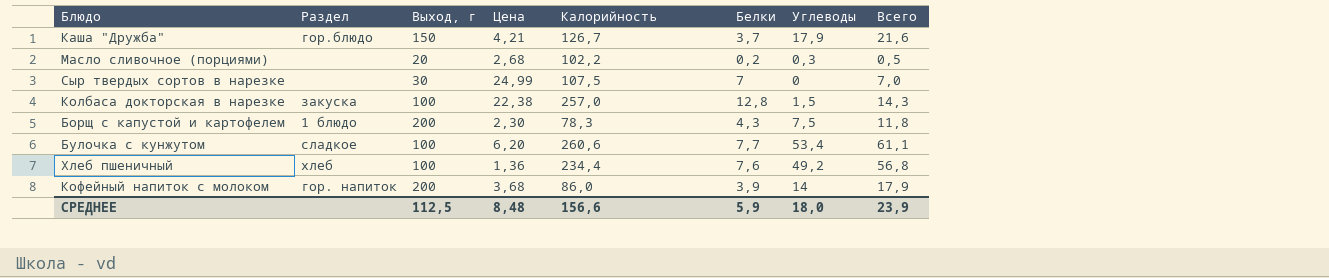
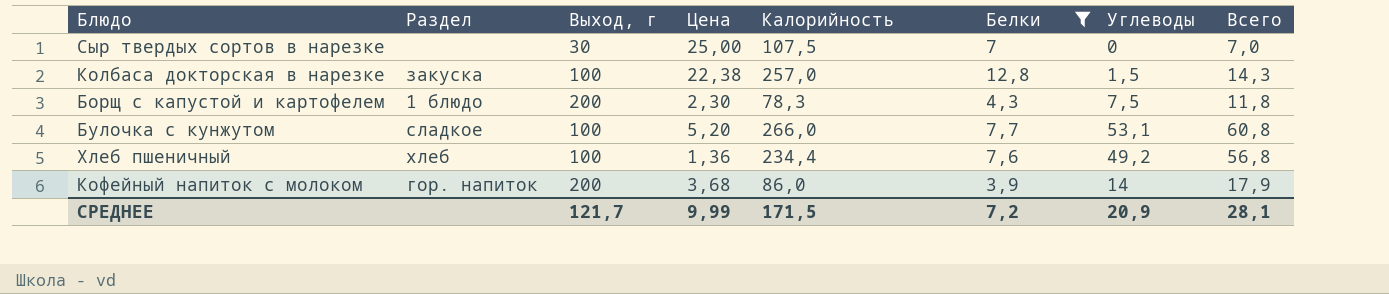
filter: none -> Белки >= 3,9
Сыр твердых сортов в нарезке | Цена: 24,99 -> 25,00
Булочка с кунжутом | Цена: 6,20 -> 5,20
Булочка с кунжутом | Калорийность: 260,6 -> 266,0
Булочка с кунжутом | Углеводы: 53,4 -> 53,1
Булочка с кунжутом | Всего: 61,1 -> 60,8
СРЕДНЕЕ | Выход, г: 112,5 -> 121,7
СРЕДНЕЕ | Цена: 8,48 -> 9,99
СРЕДНЕЕ | Калорийность: 156,6 -> 171,5
СРЕДНЕЕ | Белки: 5,9 -> 7,2
СРЕДНЕЕ | Углеводы: 18,0 -> 20,9
СРЕДНЕЕ | Всего: 23,9 -> 28,1

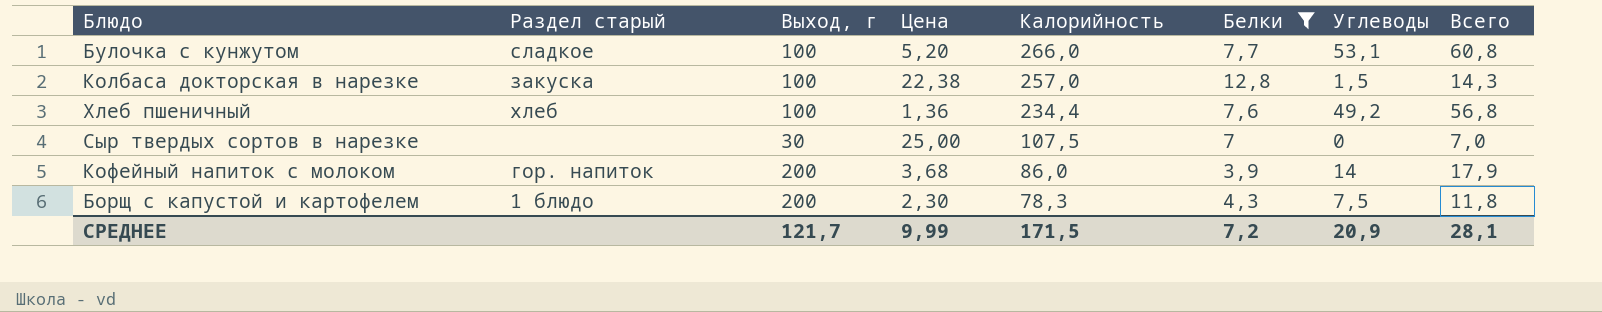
row order: none -> Калорийность descending
column name: Раздел -> Раздел старый

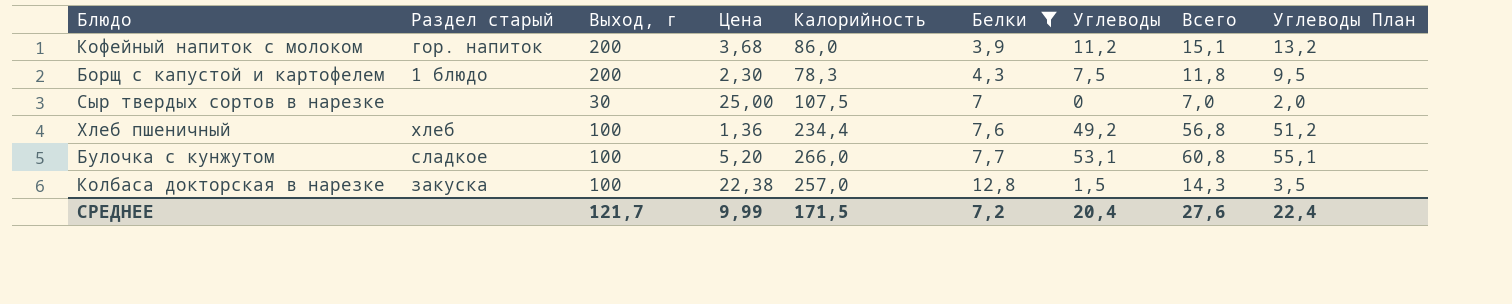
row order: Калорийность descending -> Белки ascending
column Углеводы План | formula: none -> [Углеводы] + 2
Кофейный напиток с молоком | Углеводы: 14 -> 11,2
Кофейный напиток с молоком | Всего: 17,9 -> 15,1
СРЕДНЕЕ | Углеводы: 20,9 -> 20,4
СРЕДНЕЕ | Всего: 28,1 -> 27,6

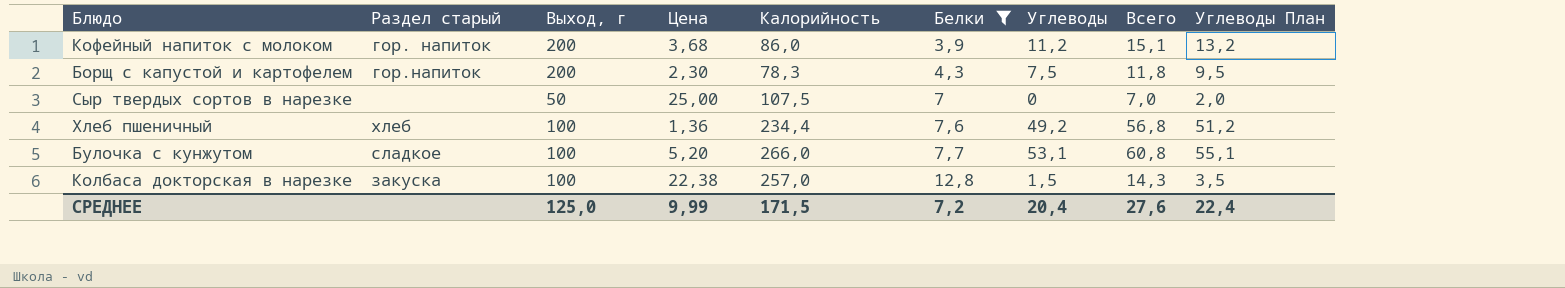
Борщ с капустой и картофелем | Раздел старый: 1 блюдо -> гор.напиток
Сыр твердых сортов в нарезке | Выход, г: 30 -> 50
СРЕДНЕЕ | Выход, г: 121,7 -> 125,0

